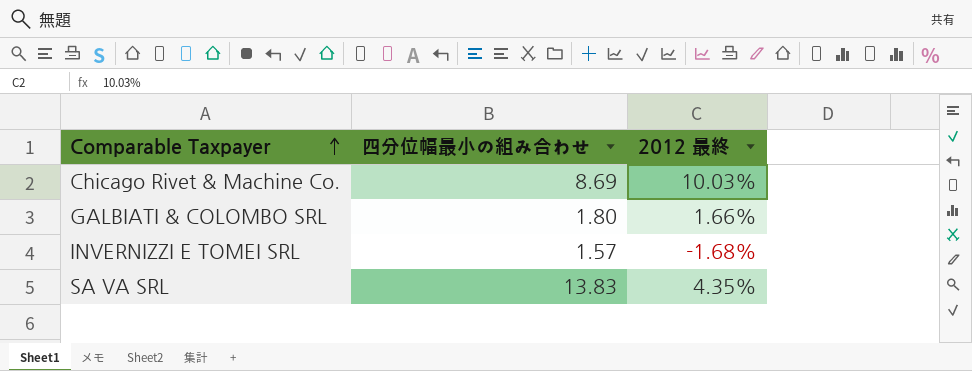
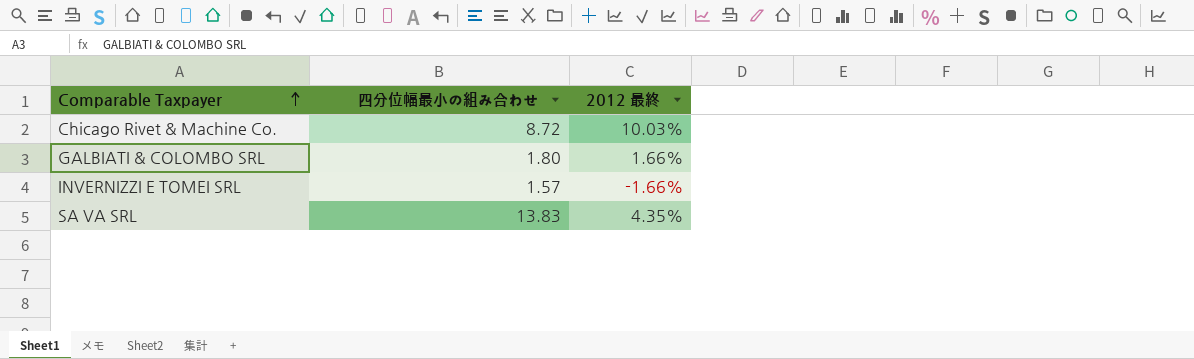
Chicago Rivet & Machine Co. | 四分位幅最小の組み合わせ: 8.69 -> 8.72
INVERNIZZI E TOMEI SRL | 2012 最終: -1.68% -> -1.66%

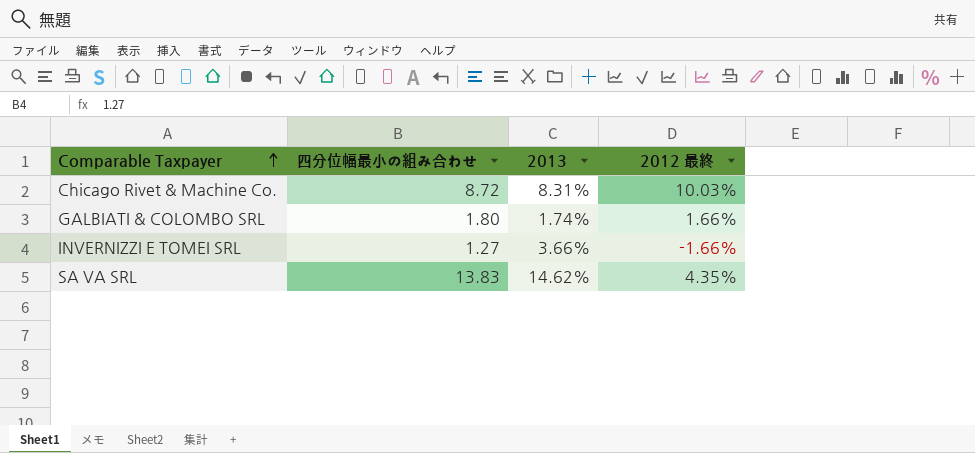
column 2013 | position: none -> 3
INVERNIZZI E TOMEI SRL | 四分位幅最小の組み合わせ: 1.57 -> 1.27

